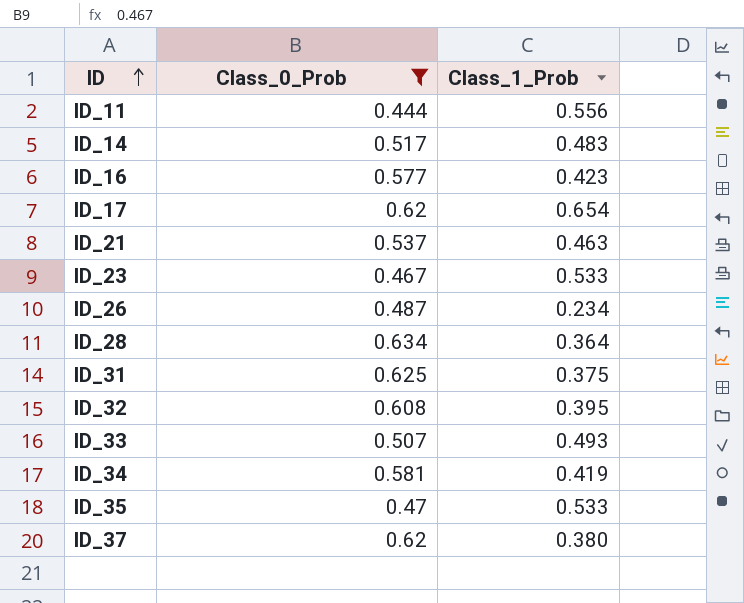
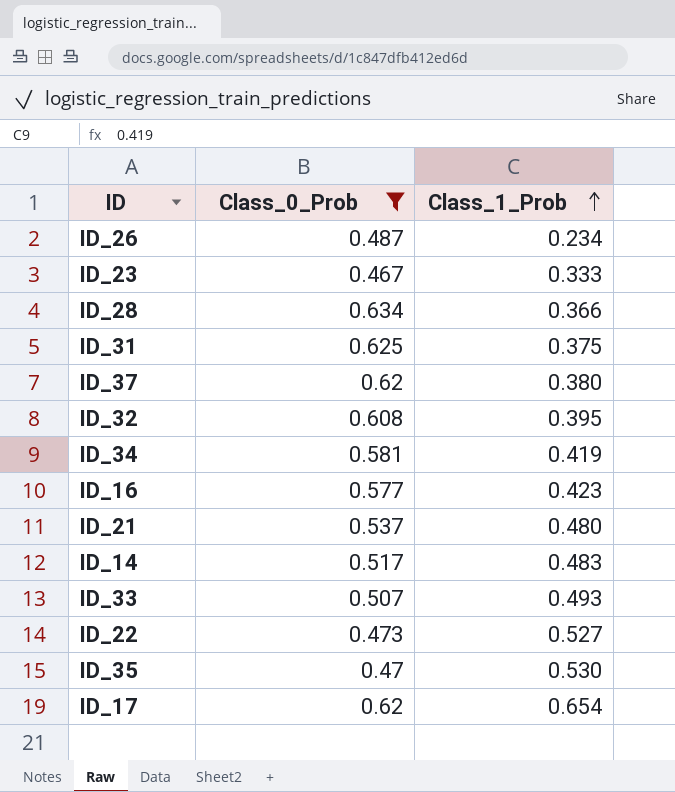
row order: ID ascending -> Class_1_Prob ascending
row ID_11: 0.444 | 0.556 -> none
ID_23 | Class_1_Prob: 0.533 -> 0.333
ID_28 | Class_1_Prob: 0.364 -> 0.366
ID_21 | Class_1_Prob: 0.463 -> 0.480
row ID_22: none -> 0.473 | 0.527
ID_35 | Class_1_Prob: 0.533 -> 0.530

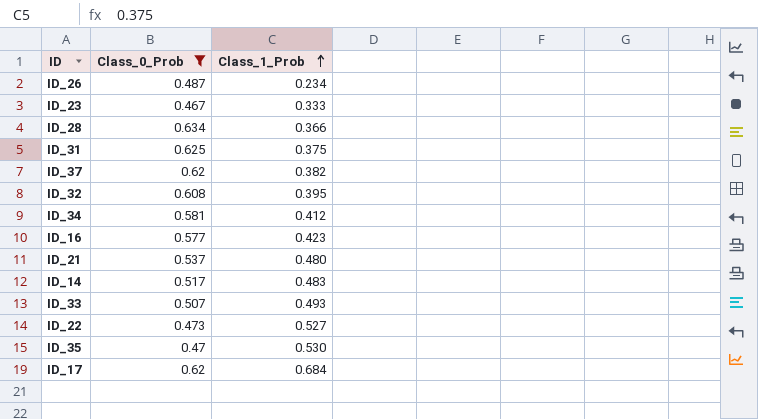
ID_37 | Class_1_Prob: 0.380 -> 0.382
ID_34 | Class_1_Prob: 0.419 -> 0.412
ID_17 | Class_1_Prob: 0.654 -> 0.684

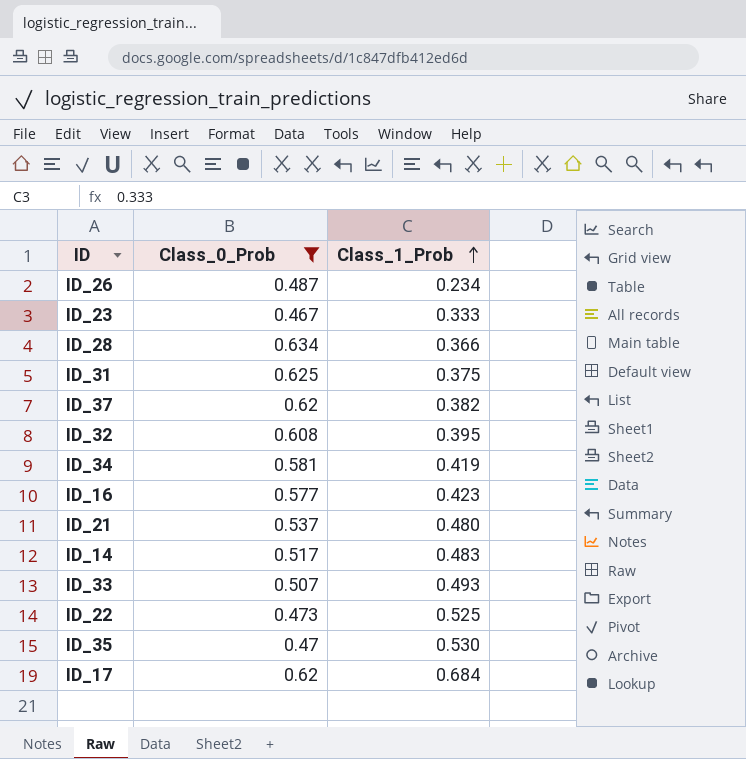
ID_34 | Class_1_Prob: 0.412 -> 0.419
ID_22 | Class_1_Prob: 0.527 -> 0.525

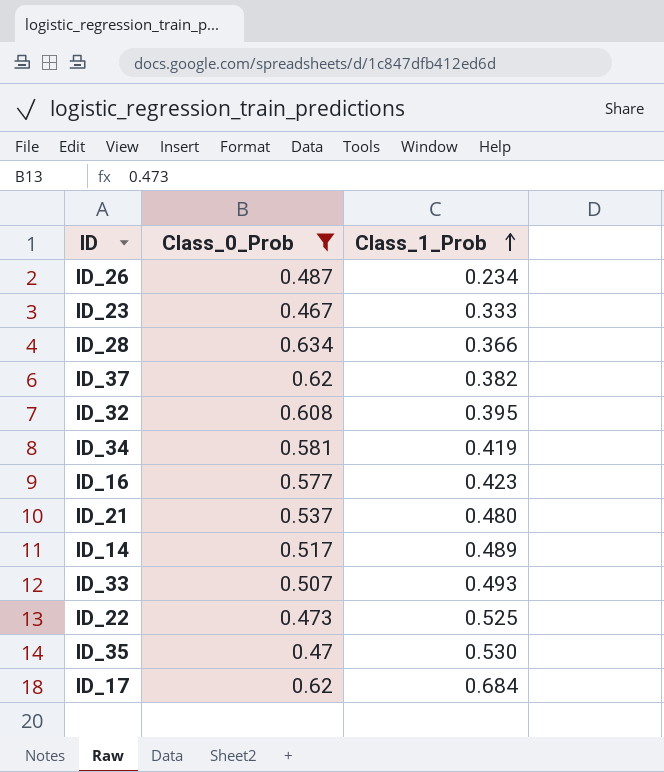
row ID_31: 0.625 | 0.375 -> none
ID_14 | Class_1_Prob: 0.483 -> 0.489

